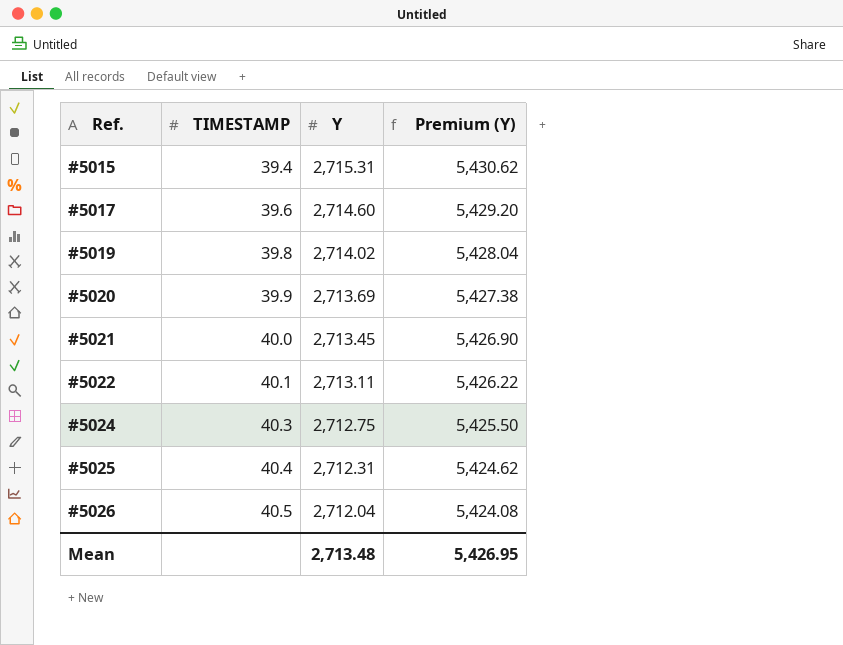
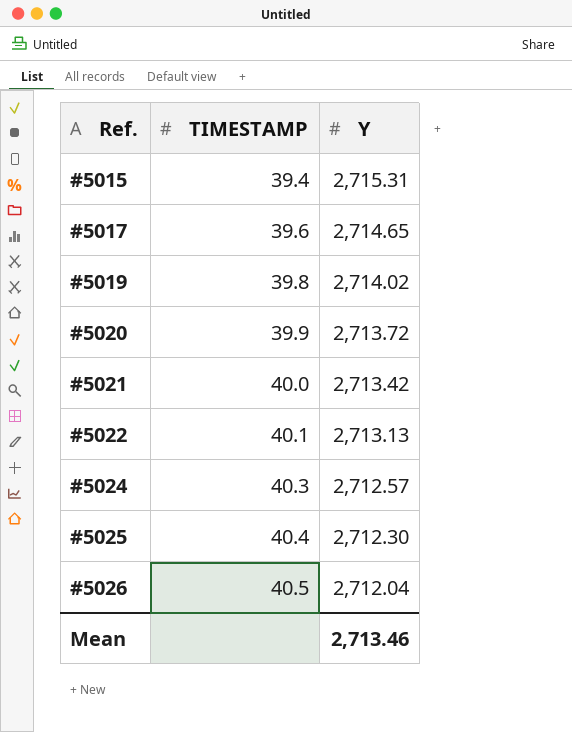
column Premium (Y) | formula: [Y] * 2 -> none
#5017 | Y: 2,714.60 -> 2,714.65
#5020 | Y: 2,713.69 -> 2,713.72
#5021 | Y: 2,713.45 -> 2,713.42
#5022 | Y: 2,713.11 -> 2,713.13
#5024 | Y: 2,712.75 -> 2,712.57
#5025 | Y: 2,712.31 -> 2,712.30
Mean | Y: 2,713.48 -> 2,713.46

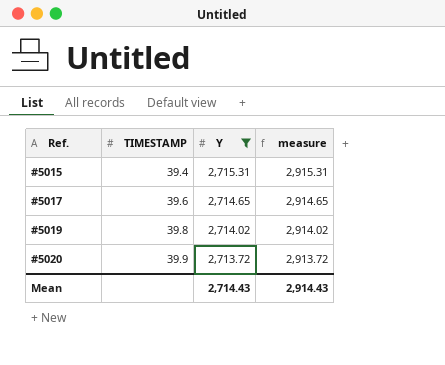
filter: none -> Y >= 2,713.72
column measure | formula: none -> [Y] + 200
Mean | Y: 2,713.46 -> 2,714.43

